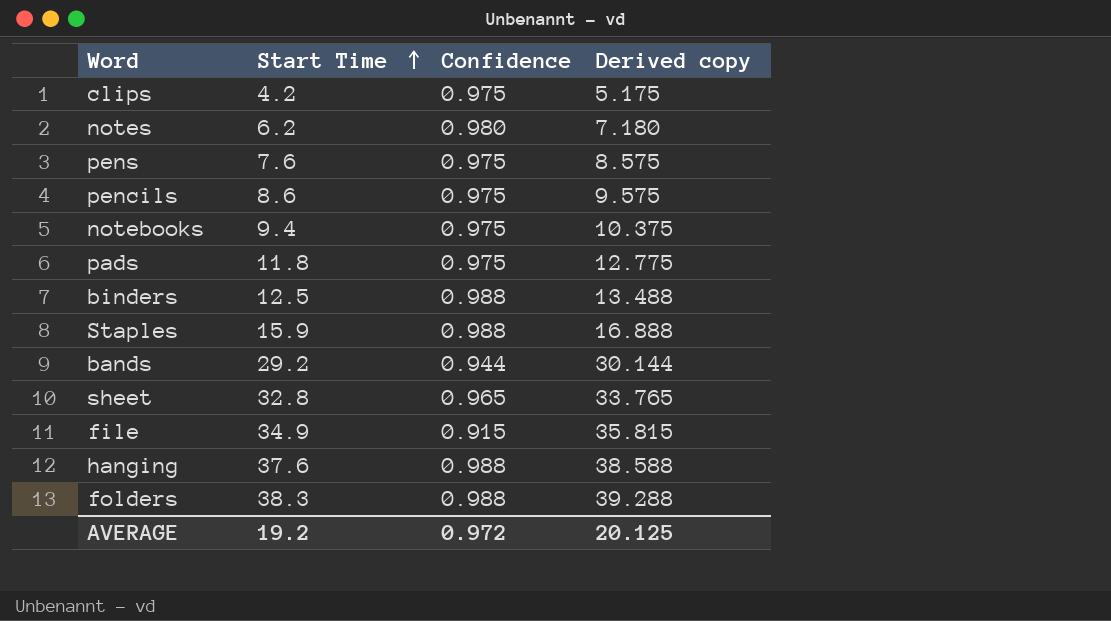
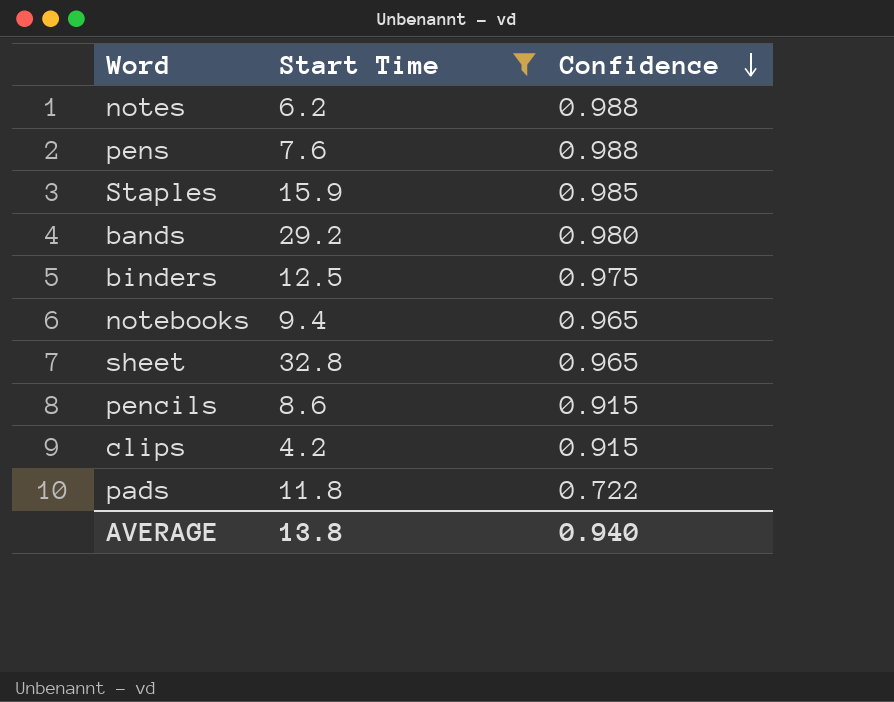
filter: none -> Start Time <= 32.8
row order: Start Time ascending -> Confidence descending
column Derived copy | formula: [Start Time] + [Confidence] -> none
notes | Confidence: 0.980 -> 0.988
pens | Confidence: 0.975 -> 0.988
Staples | Confidence: 0.988 -> 0.985
bands | Confidence: 0.944 -> 0.980
binders | Confidence: 0.988 -> 0.975
notebooks | Confidence: 0.975 -> 0.965
pencils | Confidence: 0.975 -> 0.915
clips | Confidence: 0.975 -> 0.915
pads | Confidence: 0.975 -> 0.722
AVERAGE | Start Time: 19.2 -> 13.8
AVERAGE | Confidence: 0.972 -> 0.940

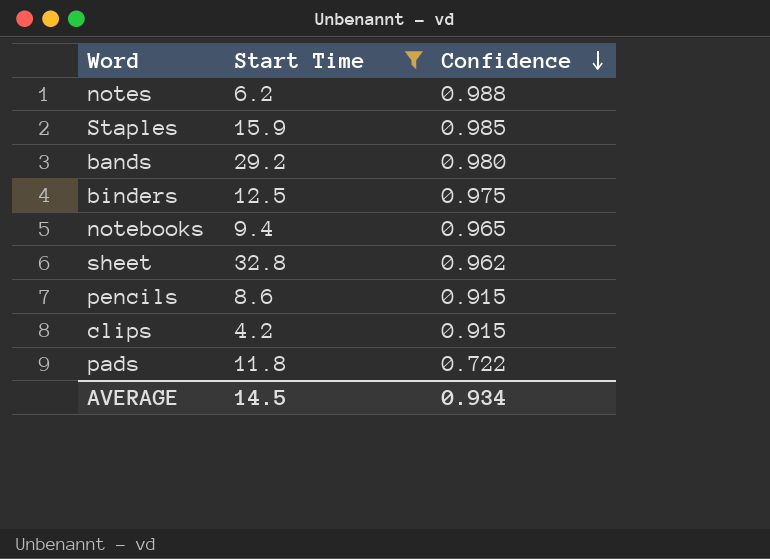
row pens: 7.6 | 0.988 -> none
sheet | Confidence: 0.965 -> 0.962
AVERAGE | Start Time: 13.8 -> 14.5
AVERAGE | Confidence: 0.940 -> 0.934

